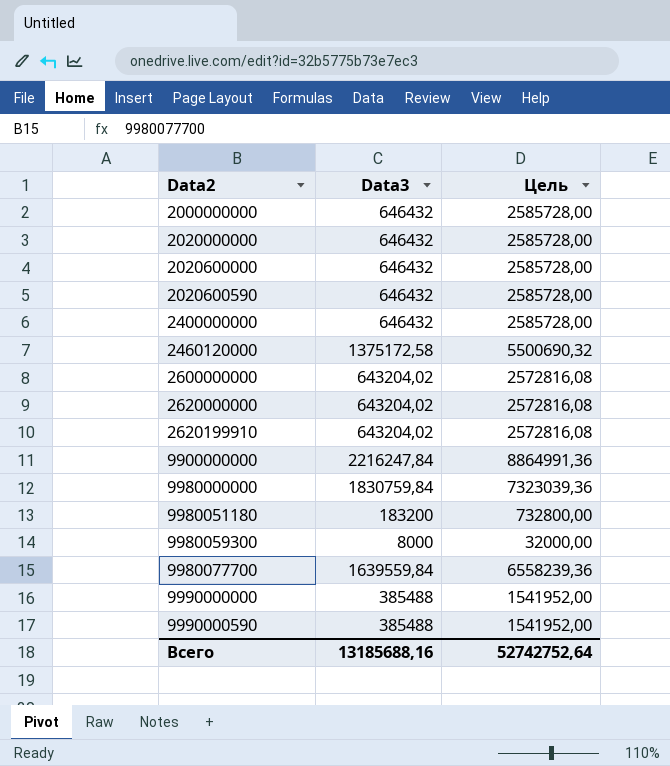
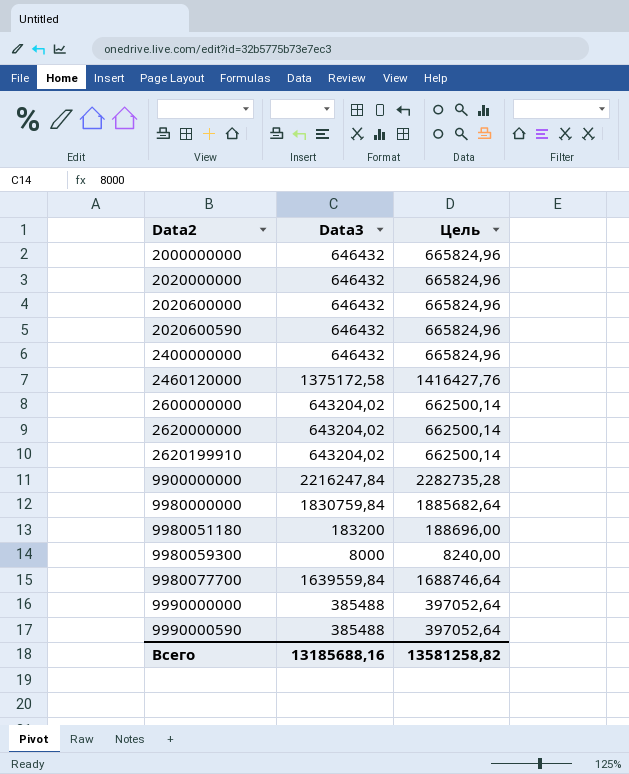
column Цель | formula: [Data3] * 4 -> [Data3] * 1,03
Всего | Цель: 52742752,64 -> 13581258,82

